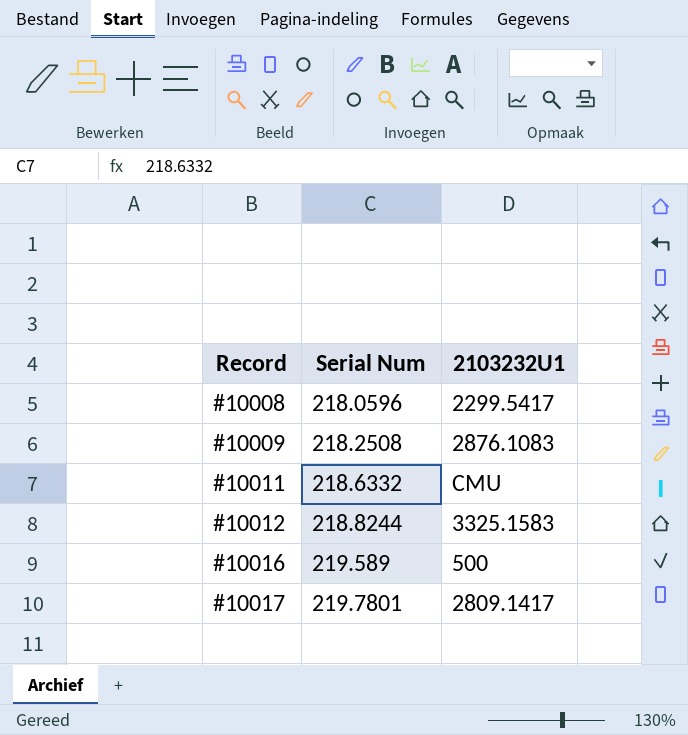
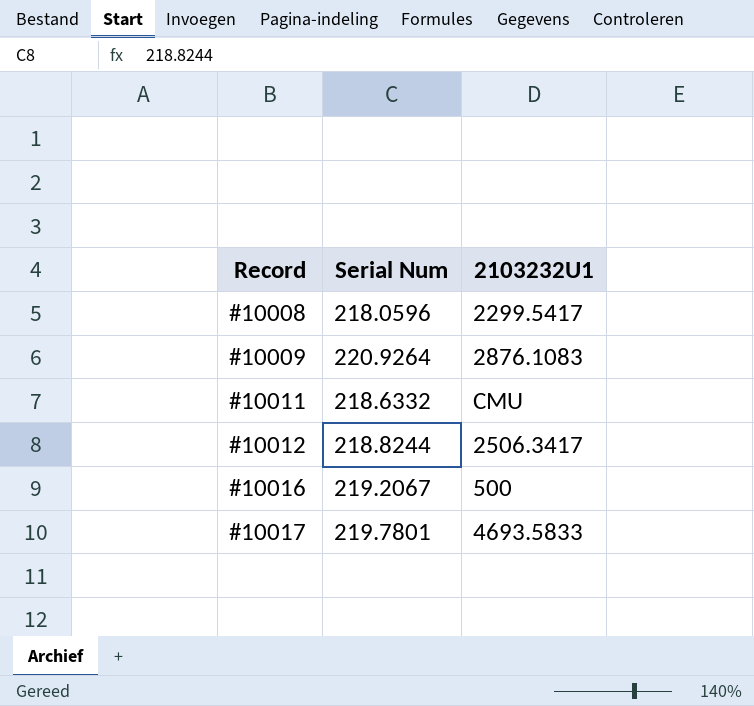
#10009 | Serial Num: 218.2508 -> 220.9264
#10012 | 2103232U1: 3325.1583 -> 2506.3417
#10016 | Serial Num: 219.589 -> 219.2067
#10017 | 2103232U1: 2809.1417 -> 4693.5833

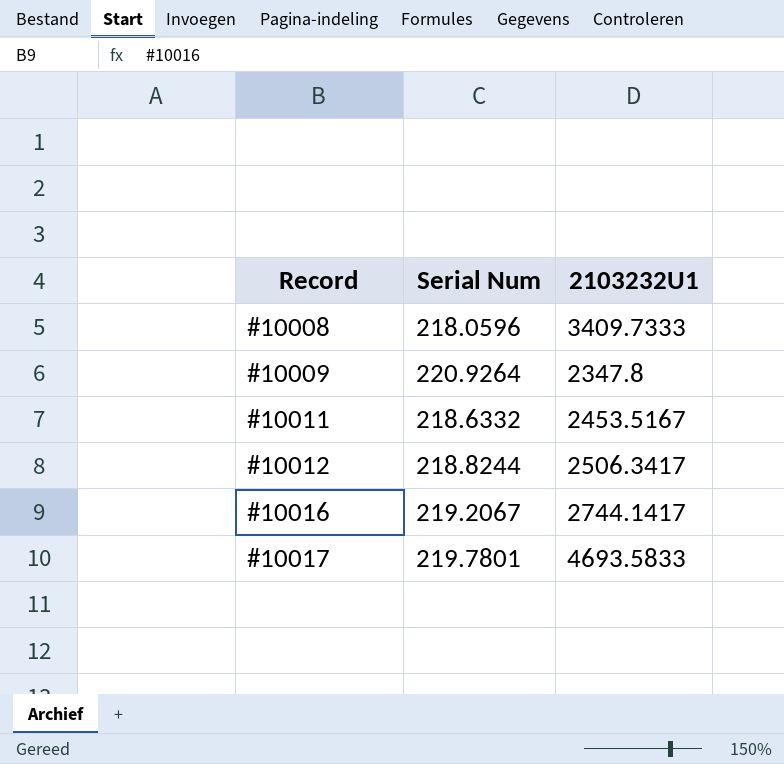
#10008 | 2103232U1: 2299.5417 -> 3409.7333
#10009 | 2103232U1: 2876.1083 -> 2347.8
#10011 | 2103232U1: CMU -> 2453.5167
#10016 | 2103232U1: 500 -> 2744.1417

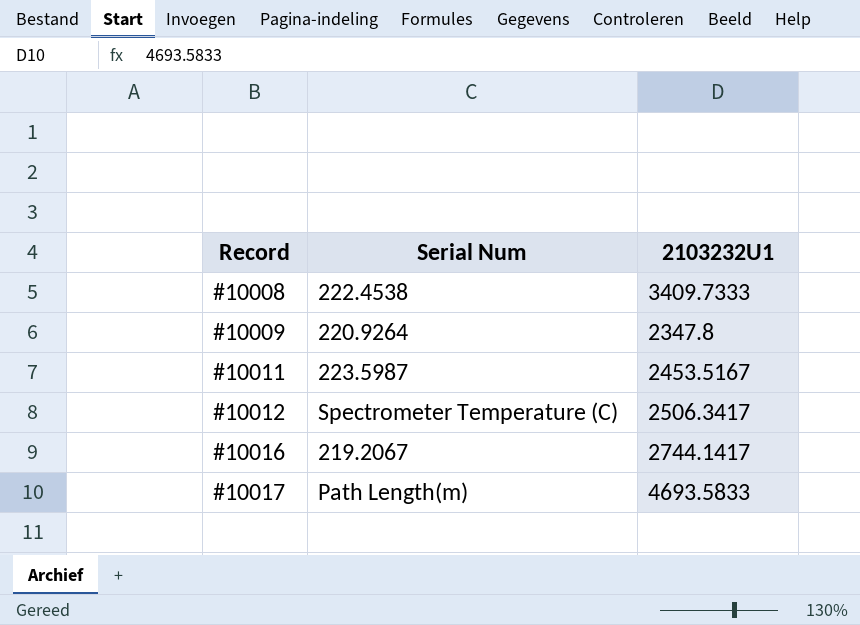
#10008 | Serial Num: 218.0596 -> 222.4538
#10011 | Serial Num: 218.6332 -> 223.5987
#10012 | Serial Num: 218.8244 -> Spectrometer Temperature (C)
#10017 | Serial Num: 219.7801 -> Path Length(m)

